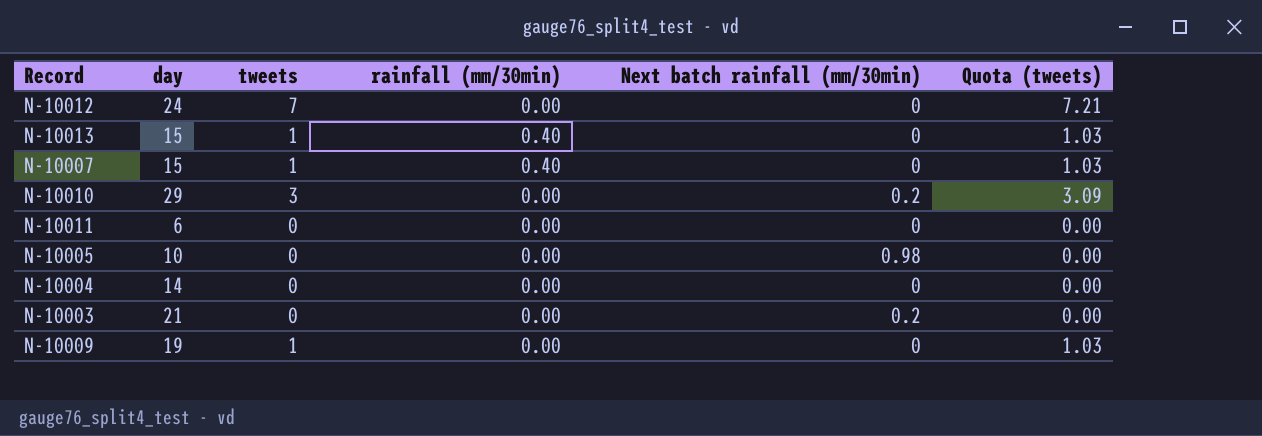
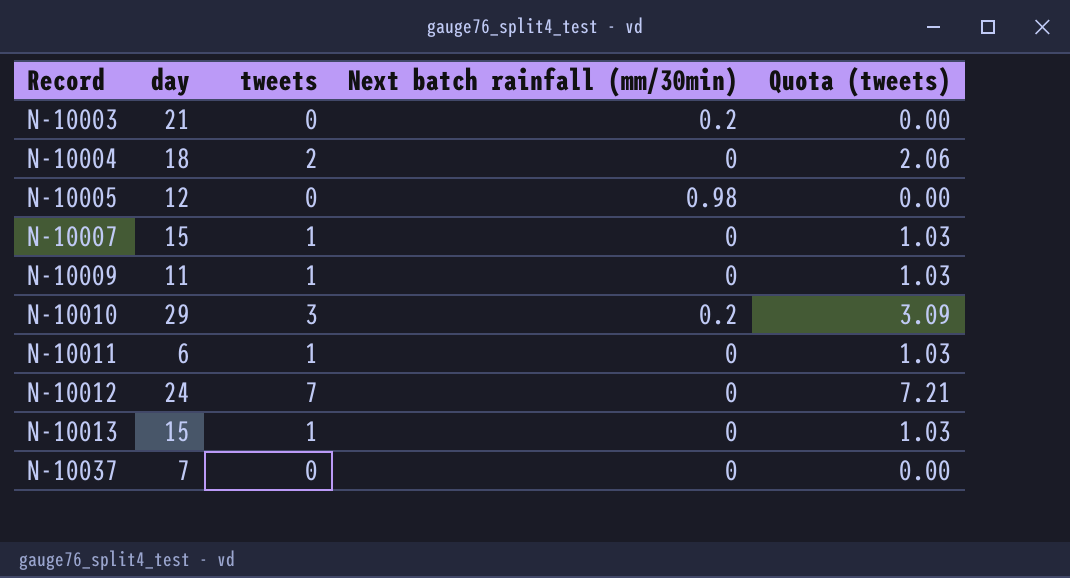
row order: none -> Record ascending
column rainfall (mm/30min) | position: 4 -> none
N-10004 | day: 14 -> 18
N-10004 | tweets: 0 -> 2
N-10004 | Quota (tweets): 0.00 -> 2.06
N-10005 | day: 10 -> 12
N-10009 | day: 19 -> 11
N-10011 | tweets: 0 -> 1
N-10011 | Quota (tweets): 0.00 -> 1.03
row N-10037: none -> 7 | 0 | 0 | 0.00

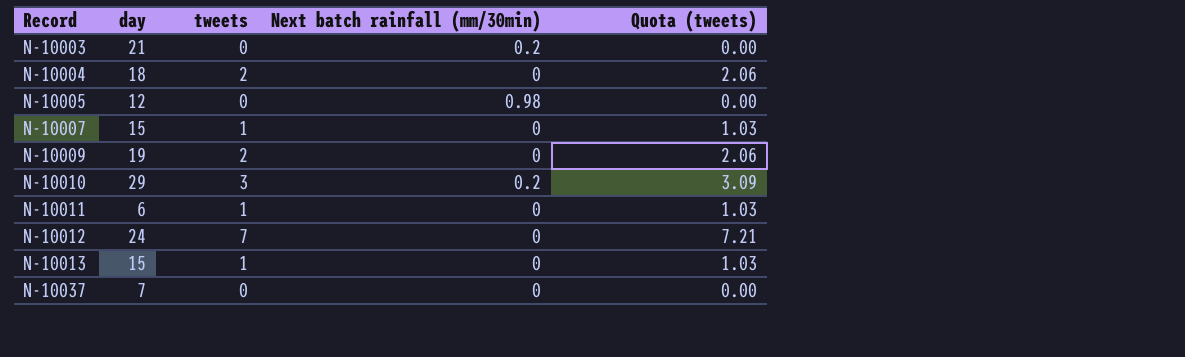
N-10009 | day: 11 -> 19
N-10009 | tweets: 1 -> 2
N-10009 | Quota (tweets): 1.03 -> 2.06

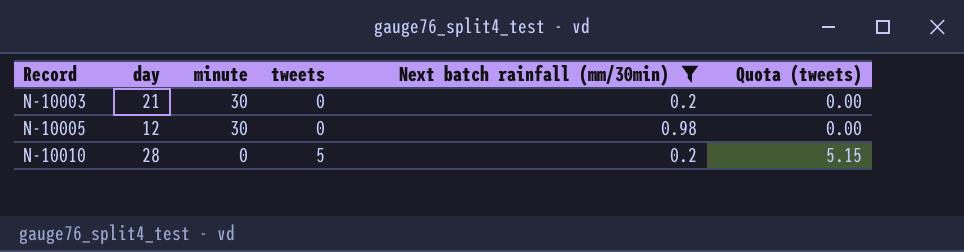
filter: none -> Next batch rainfall (mm/30min) != 0
column minute | position: none -> 3
N-10010 | day: 29 -> 28
N-10010 | tweets: 3 -> 5
N-10010 | Quota (tweets): 3.09 -> 5.15

